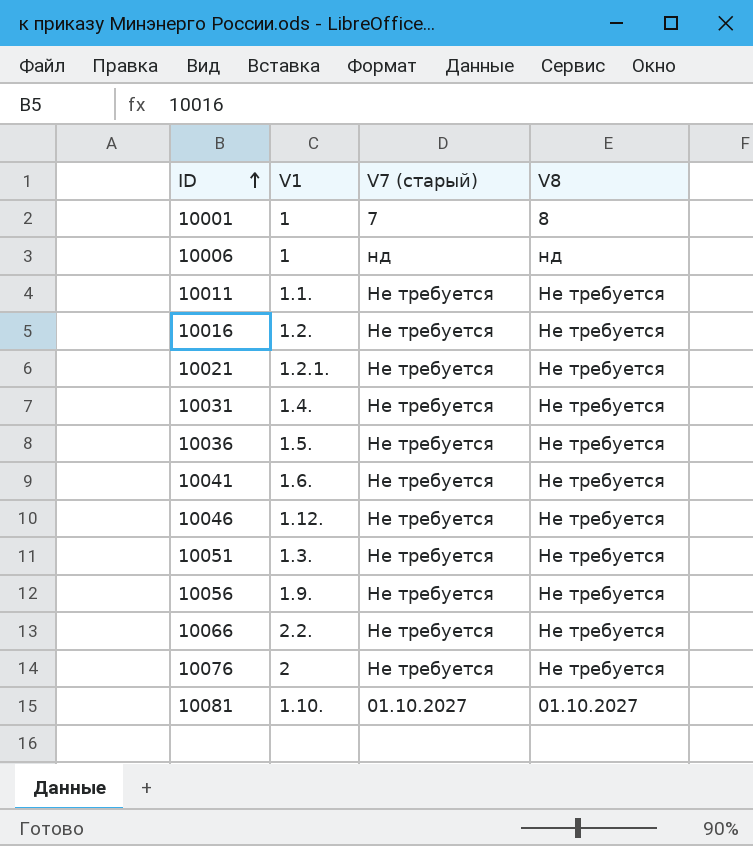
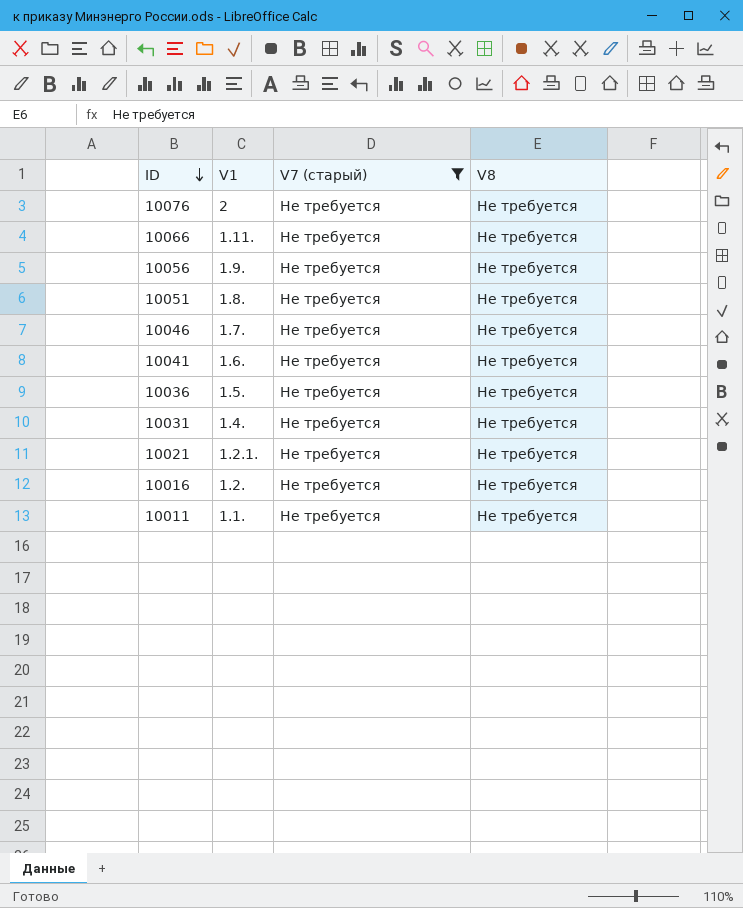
filter: none -> V7 (старый) = Не требуется
row order: ID ascending -> ID descending
10066 | V1: 2.2. -> 1.11.
10051 | V1: 1.3. -> 1.8.
10046 | V1: 1.12. -> 1.7.

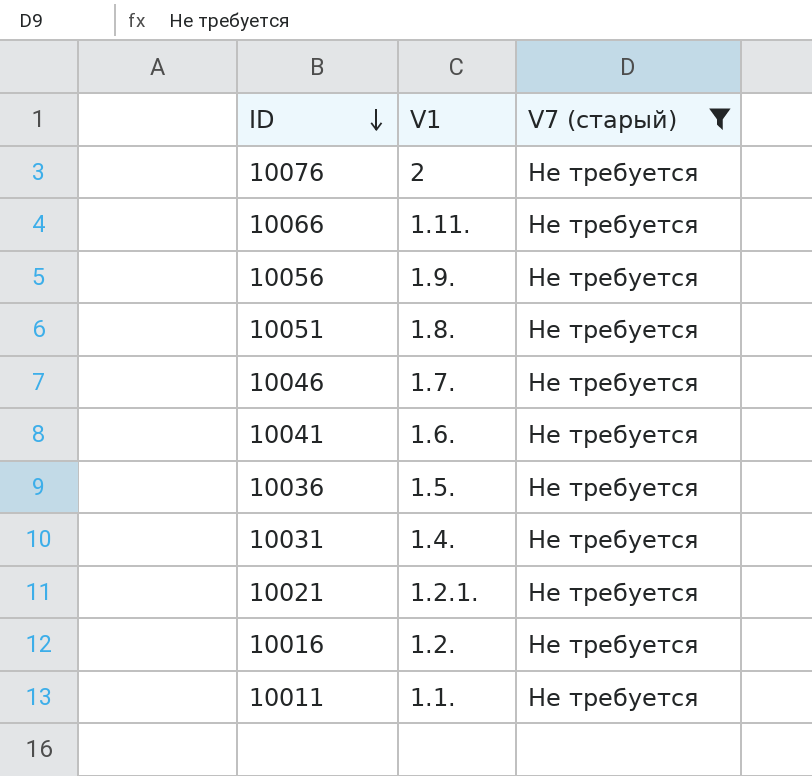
column V8 | position: 4 -> none

